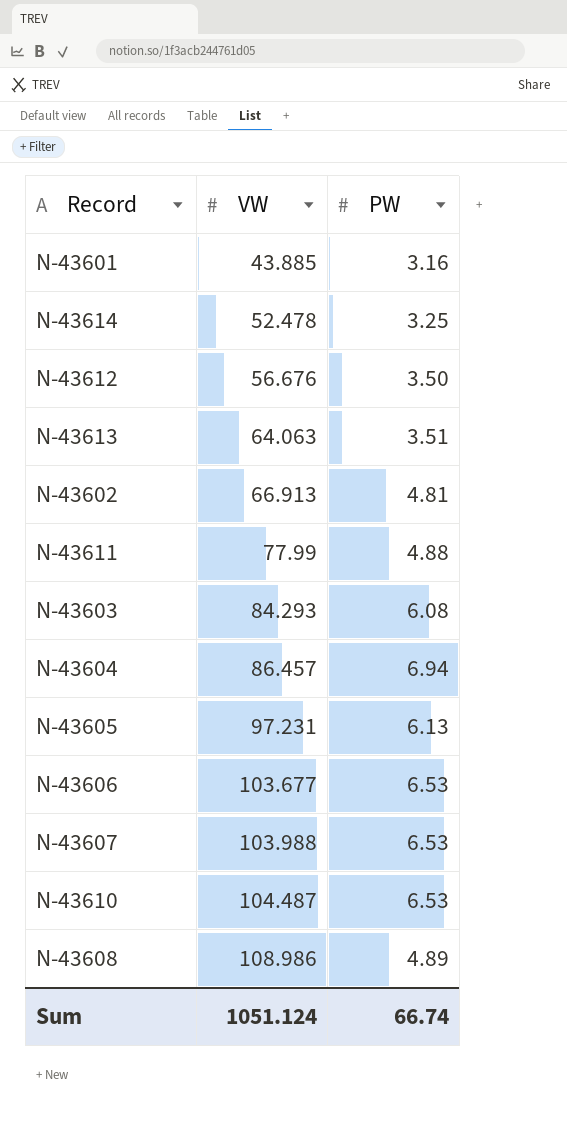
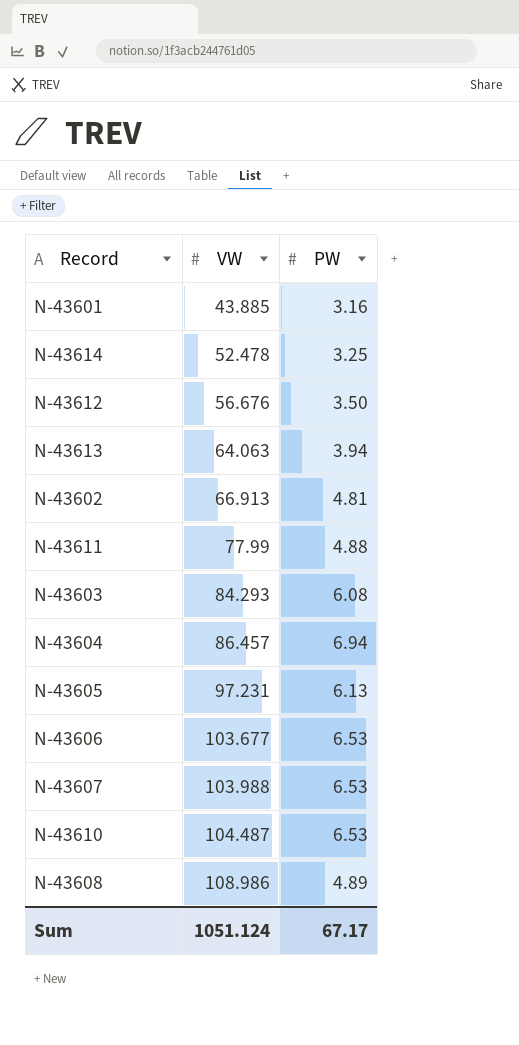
N-43613 | PW: 3.51 -> 3.94
Sum | PW: 66.74 -> 67.17

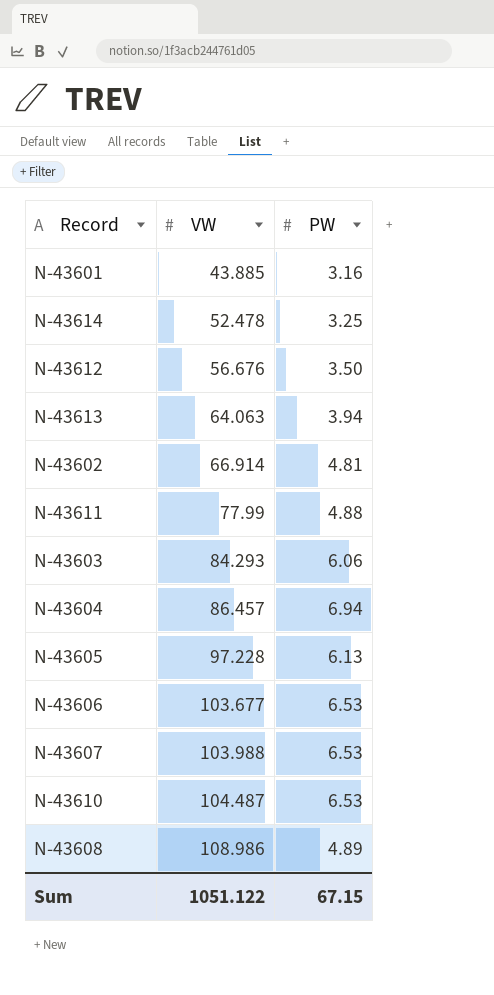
N-43602 | VW: 66.913 -> 66.914
N-43603 | PW: 6.08 -> 6.06
N-43605 | VW: 97.231 -> 97.228
Sum | VW: 1051.124 -> 1051.122
Sum | PW: 67.17 -> 67.15

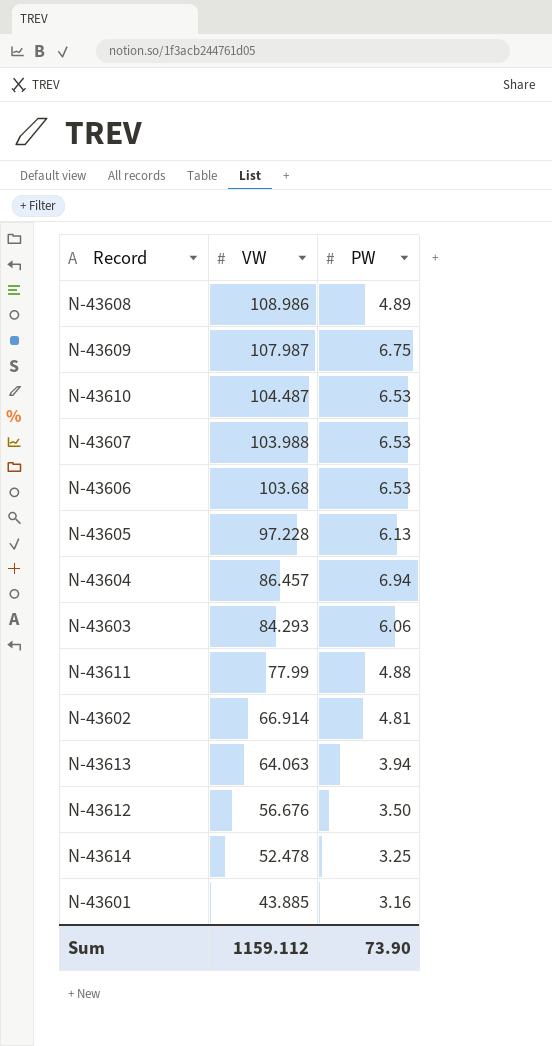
row order: VW ascending -> VW descending
row N-43609: none -> 107.987 | 6.75
N-43606 | VW: 103.677 -> 103.68
Sum | VW: 1051.122 -> 1159.112
Sum | PW: 67.15 -> 73.90

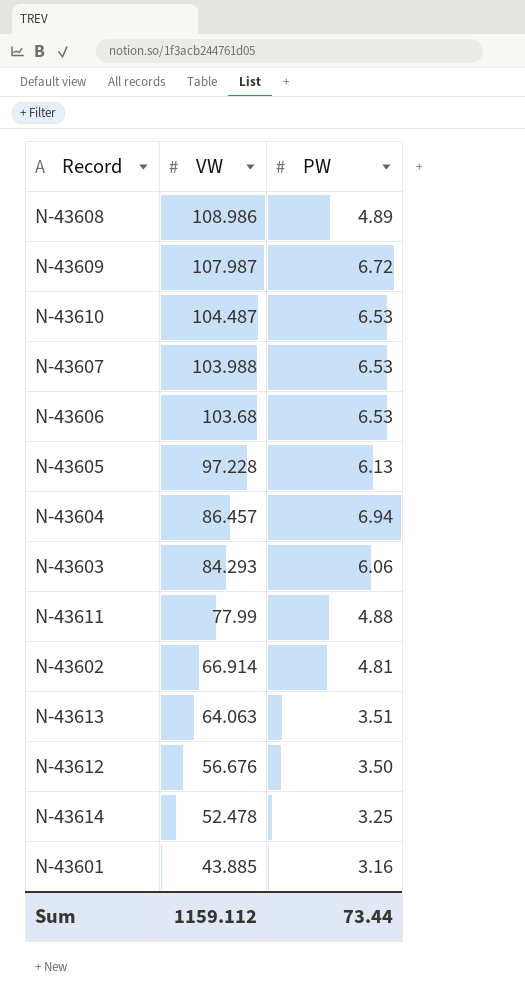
N-43609 | PW: 6.75 -> 6.72
N-43613 | PW: 3.94 -> 3.51
Sum | PW: 73.90 -> 73.44

